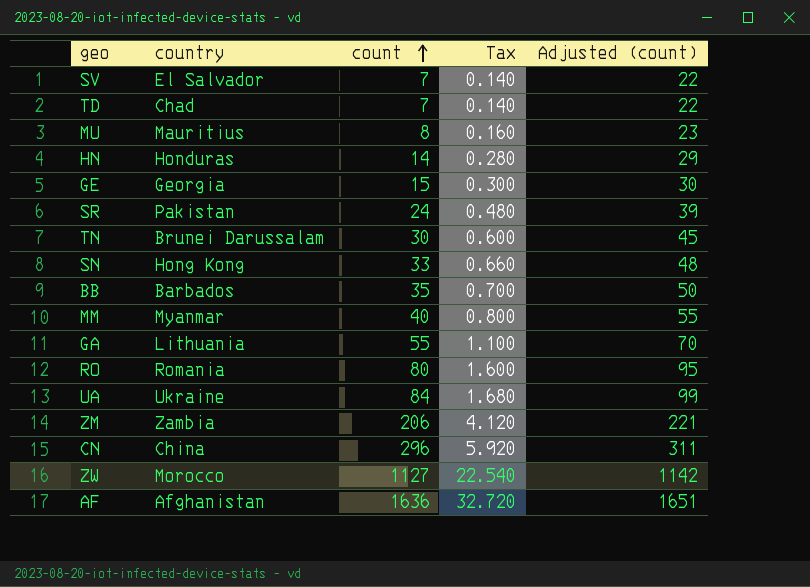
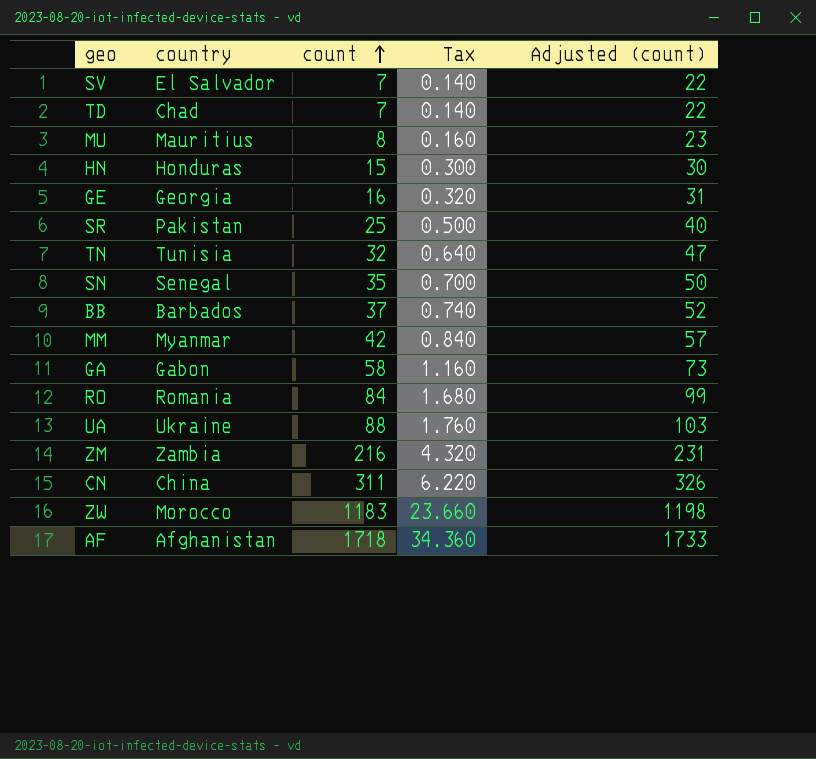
HN | count: 14 -> 15
HN | Tax: 0.280 -> 0.300
HN | Adjusted (count): 29 -> 30
GE | count: 15 -> 16
GE | Tax: 0.300 -> 0.320
GE | Adjusted (count): 30 -> 31
SR | count: 24 -> 25
SR | Tax: 0.480 -> 0.500
SR | Adjusted (count): 39 -> 40
TN | country: Brunei Darussalam -> Tunisia
TN | count: 30 -> 32
TN | Tax: 0.600 -> 0.640
TN | Adjusted (count): 45 -> 47
SN | country: Hong Kong -> Senegal
SN | count: 33 -> 35
SN | Tax: 0.660 -> 0.700
SN | Adjusted (count): 48 -> 50
BB | count: 35 -> 37
BB | Tax: 0.700 -> 0.740
BB | Adjusted (count): 50 -> 52
MM | count: 40 -> 42
MM | Tax: 0.800 -> 0.840
MM | Adjusted (count): 55 -> 57
GA | country: Lithuania -> Gabon
GA | count: 55 -> 58
GA | Tax: 1.100 -> 1.160
GA | Adjusted (count): 70 -> 73
RO | count: 80 -> 84
RO | Tax: 1.600 -> 1.680
RO | Adjusted (count): 95 -> 99
UA | count: 84 -> 88
UA | Tax: 1.680 -> 1.760
UA | Adjusted (count): 99 -> 103
ZM | count: 206 -> 216
ZM | Tax: 4.120 -> 4.320
ZM | Adjusted (count): 221 -> 231
CN | count: 296 -> 311
CN | Tax: 5.920 -> 6.220
CN | Adjusted (count): 311 -> 326
ZW | count: 1127 -> 1183
ZW | Tax: 22.540 -> 23.660
ZW | Adjusted (count): 1142 -> 1198
AF | count: 1636 -> 1718
AF | Tax: 32.720 -> 34.360
AF | Adjusted (count): 1651 -> 1733

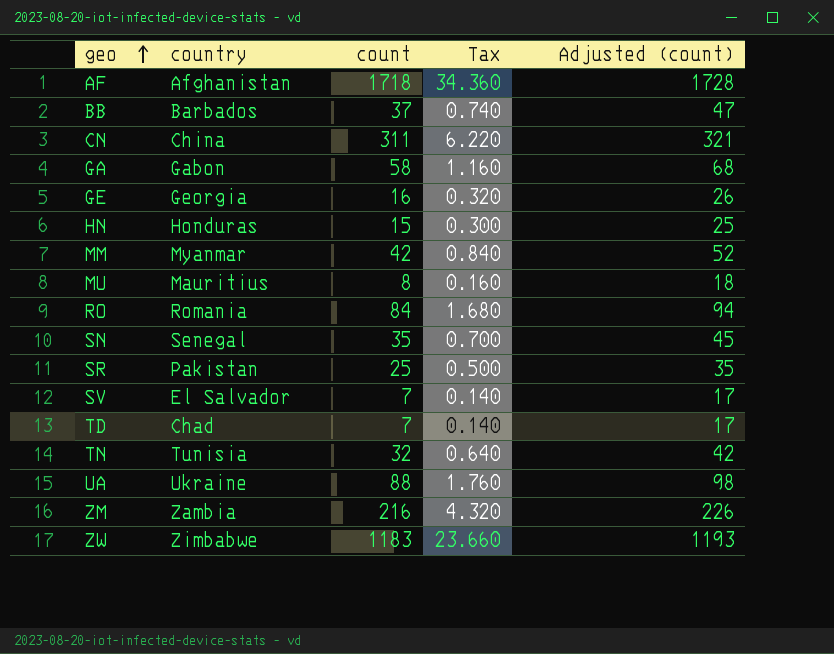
row order: count ascending -> geo ascending
column Adjusted (count) | formula: [count] + 15 -> [count] + 10
ZW | country: Morocco -> Zimbabwe

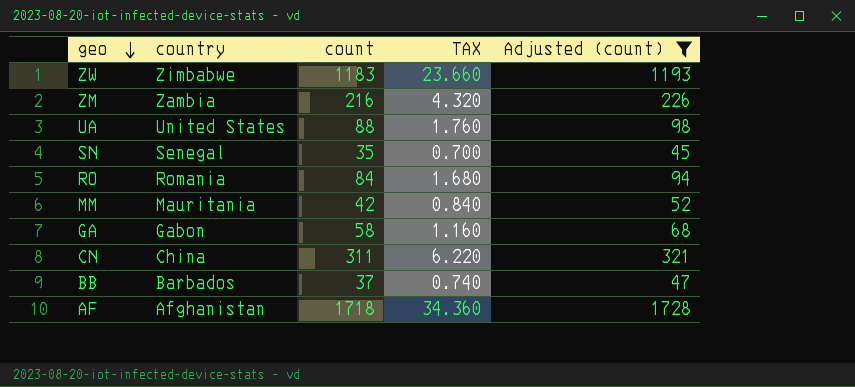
filter: none -> Adjusted (count) >= 45
row order: geo ascending -> geo descending
column name: Tax -> TAX
UA | country: Ukraine -> United States
MM | country: Myanmar -> Mauritania

